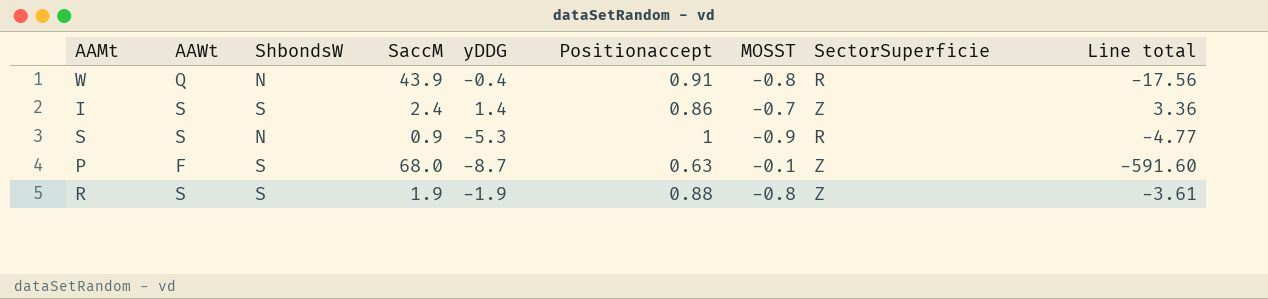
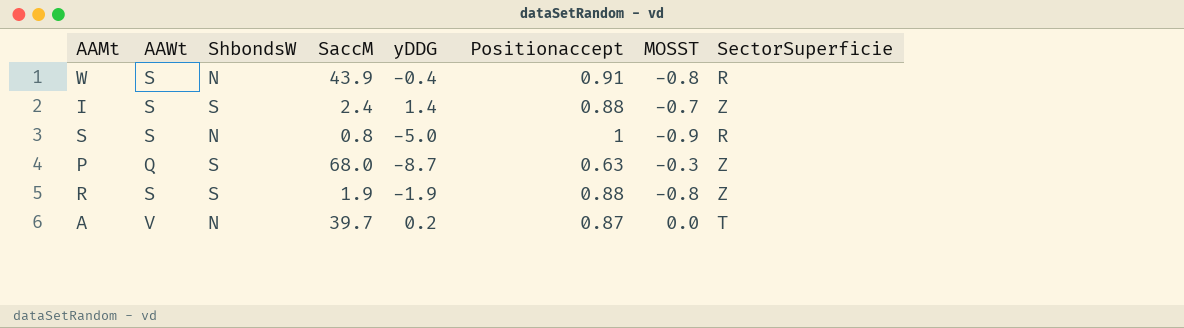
column Line total | formula: [SaccM] * [yDDG] -> none
W | AAWt: Q -> S
I | Positionaccept: 0.86 -> 0.88
S | SaccM: 0.9 -> 0.8
S | yDDG: -5.3 -> -5.0
P | AAWt: F -> Q
P | MOSST: -0.1 -> -0.3
row A: none -> V | N | 39.7 | 0.2 | 0.87 | 0.0 | T

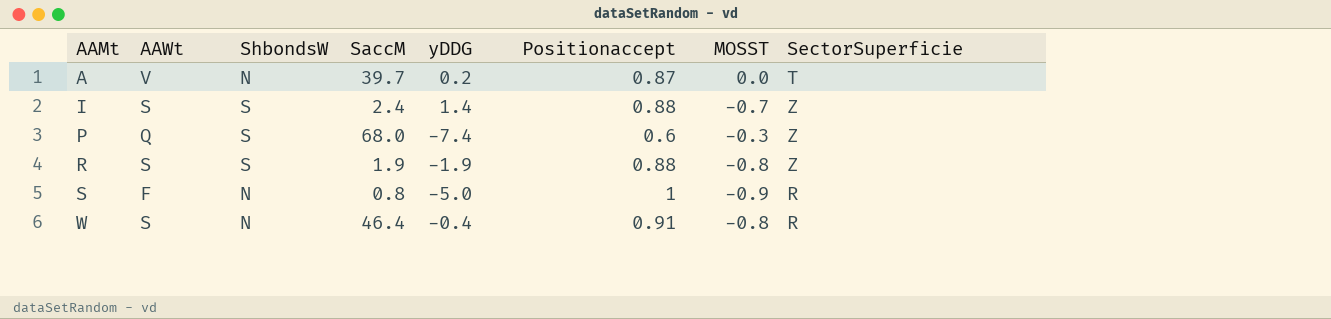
row order: none -> AAMt ascending
P | yDDG: -8.7 -> -7.4
P | Positionaccept: 0.63 -> 0.6
S | AAWt: S -> F
W | SaccM: 43.9 -> 46.4

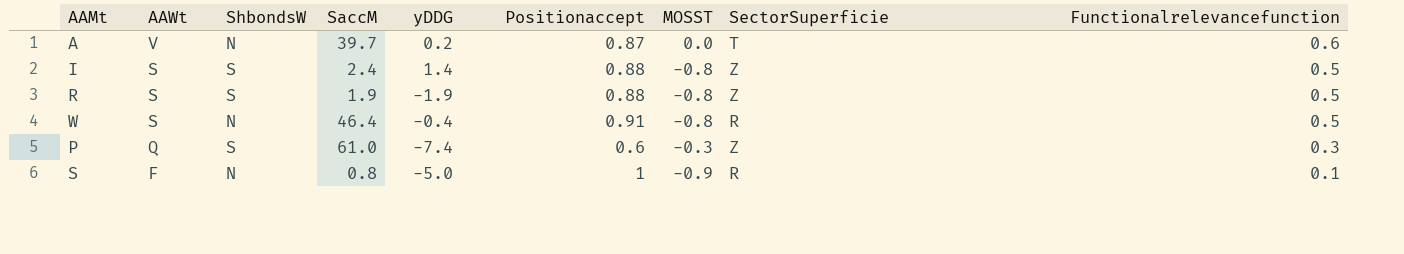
row order: AAMt ascending -> AAWt descending
column Functionalrelevancefunction | position: none -> 9
I | MOSST: -0.7 -> -0.8
P | SaccM: 68.0 -> 61.0

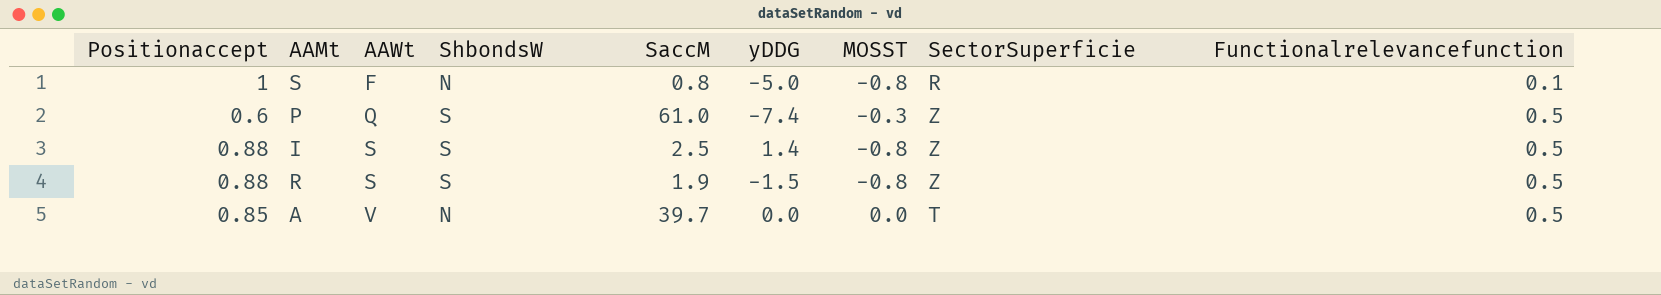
row order: AAWt descending -> AAWt ascending
column Positionaccept | position: 6 -> 1
row W: S | N | 46.4 | -0.4 | 0.91 | -0.8 | R | 0.5 -> none
S | MOSST: -0.9 -> -0.8
P | Functionalrelevancefunction: 0.3 -> 0.5
I | SaccM: 2.4 -> 2.5
R | yDDG: -1.9 -> -1.5
A | Positionaccept: 0.87 -> 0.85
A | yDDG: 0.2 -> 0.0
A | Functionalrelevancefunction: 0.6 -> 0.5

